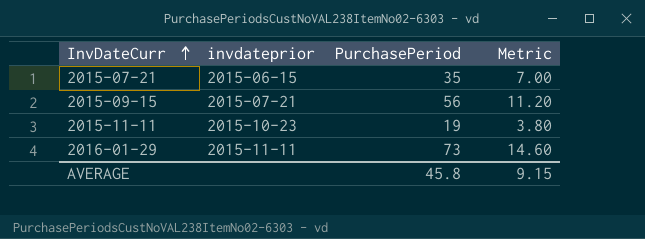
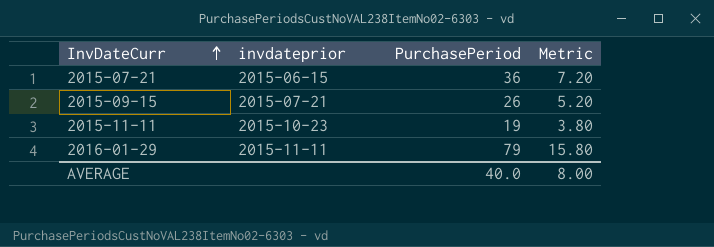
2015-07-21 | PurchasePeriod: 35 -> 36
2015-07-21 | Metric: 7.00 -> 7.20
2015-09-15 | PurchasePeriod: 56 -> 26
2015-09-15 | Metric: 11.20 -> 5.20
2016-01-29 | PurchasePeriod: 73 -> 79
2016-01-29 | Metric: 14.60 -> 15.80
AVERAGE | PurchasePeriod: 45.8 -> 40.0
AVERAGE | Metric: 9.15 -> 8.00

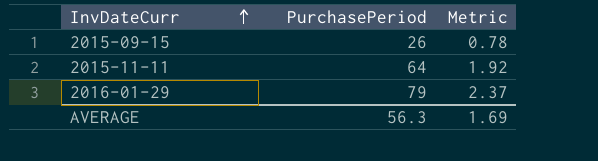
column invdateprior | position: 2 -> none
column Metric | formula: [PurchasePeriod] * 0.2 -> [PurchasePeriod] * 0.03
row 2015-07-21: 2015-06-15 | 36 | 7.20 -> none
2015-11-11 | PurchasePeriod: 19 -> 64
AVERAGE | PurchasePeriod: 40.0 -> 56.3
AVERAGE | Metric: 8.00 -> 1.69

